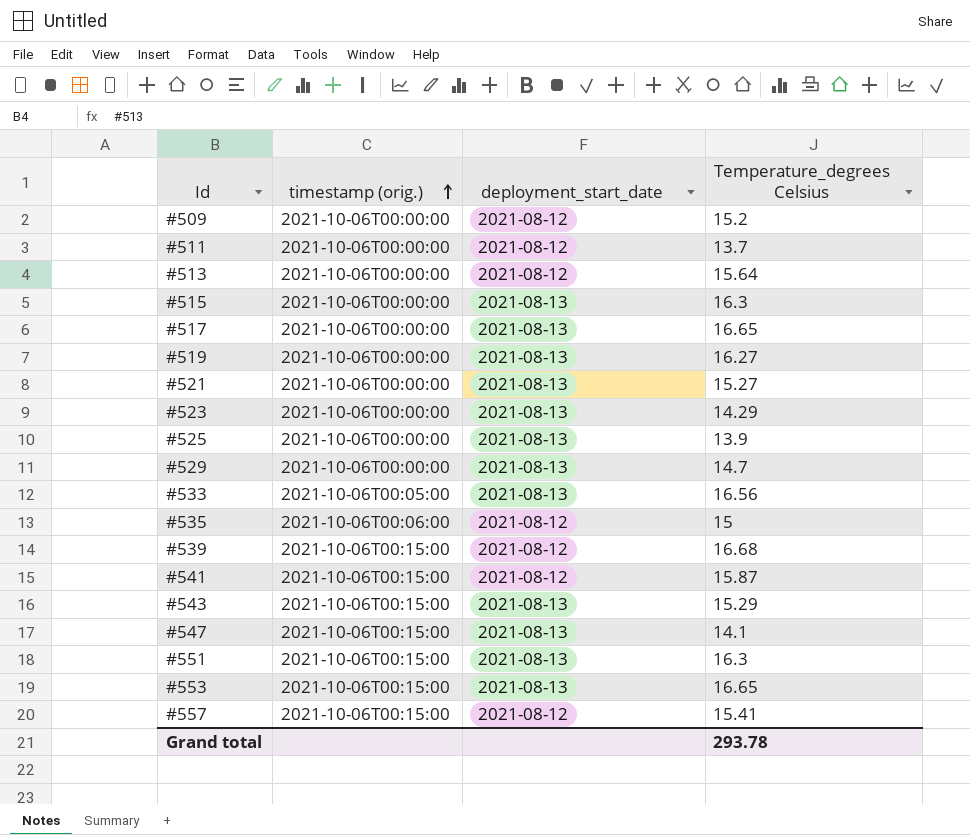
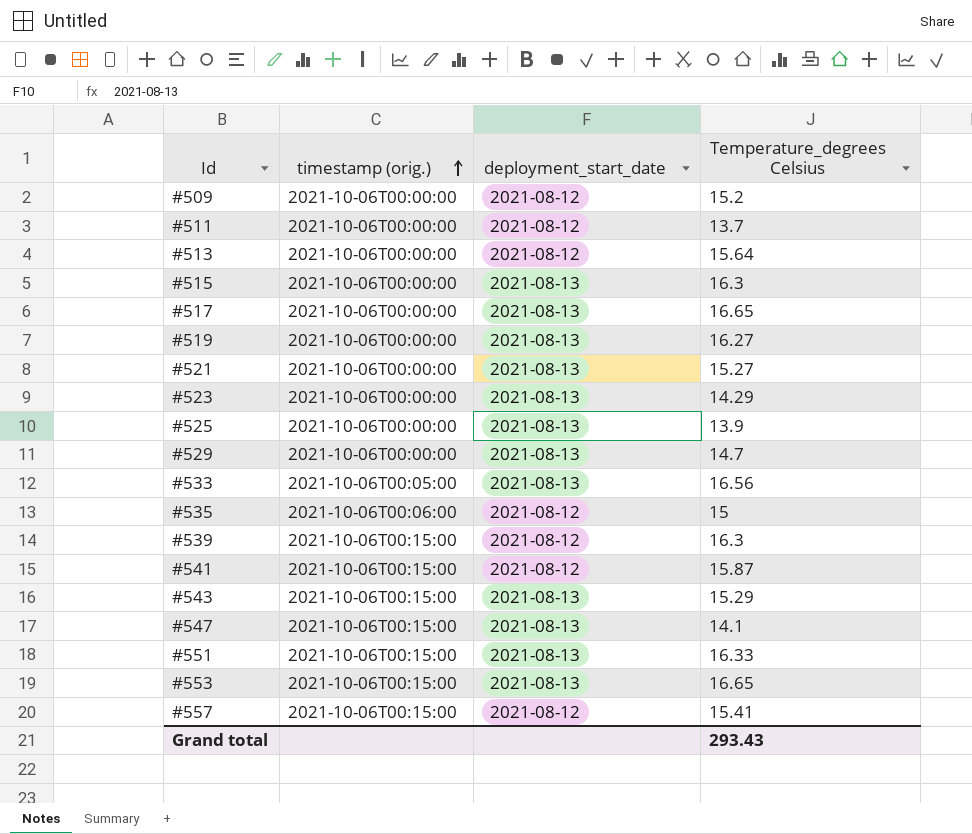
#539 | Temperature_degrees Celsius: 16.68 -> 16.3
#551 | Temperature_degrees Celsius: 16.3 -> 16.33
Grand total | Temperature_degrees Celsius: 293.78 -> 293.43

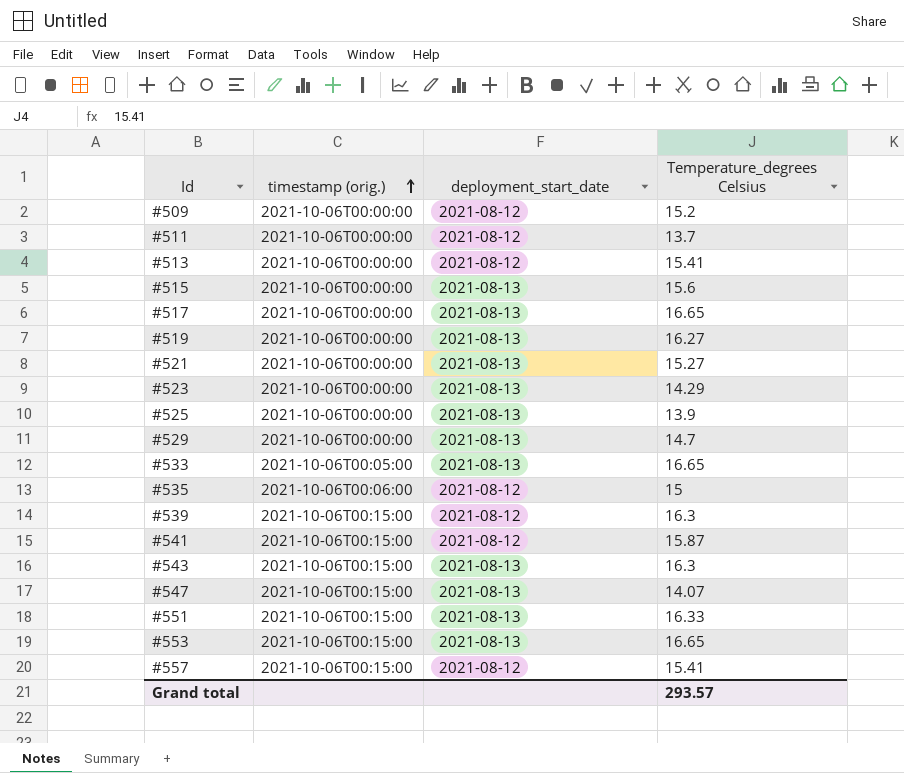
#513 | Temperature_degrees Celsius: 15.64 -> 15.41
#515 | Temperature_degrees Celsius: 16.3 -> 15.6
#533 | Temperature_degrees Celsius: 16.56 -> 16.65
#543 | Temperature_degrees Celsius: 15.29 -> 16.3
#547 | Temperature_degrees Celsius: 14.1 -> 14.07
Grand total | Temperature_degrees Celsius: 293.43 -> 293.57

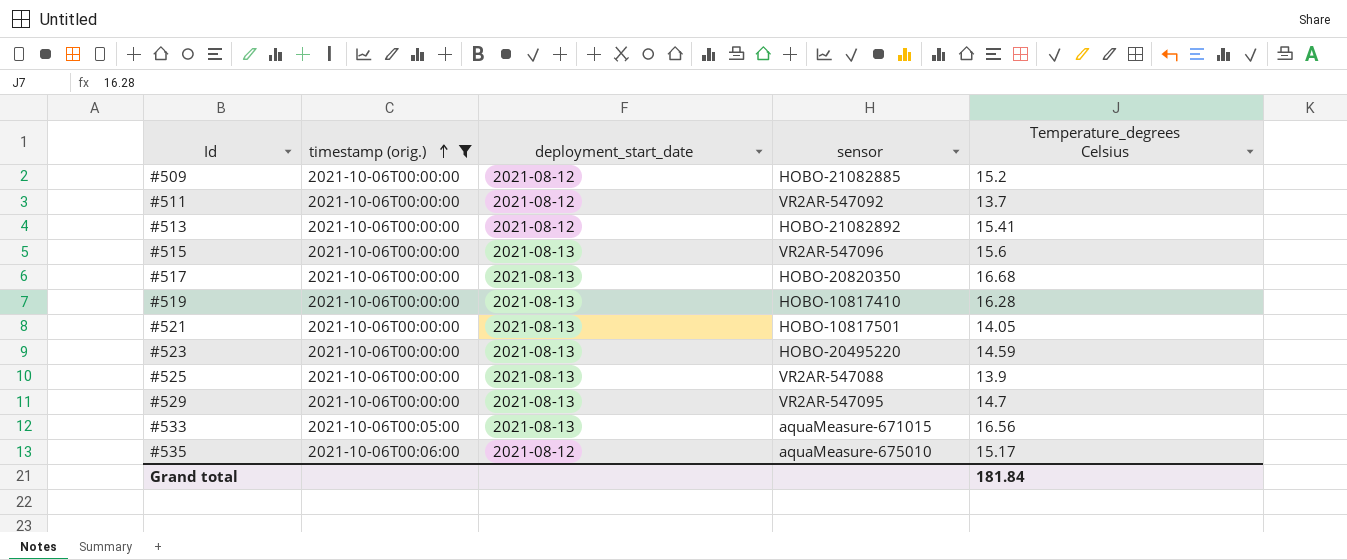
filter: none -> timestamp (orig.) != 2021-10-06T00:15:00
column sensor | position: none -> 4
#517 | Temperature_degrees Celsius: 16.65 -> 16.68
#519 | Temperature_degrees Celsius: 16.27 -> 16.28
#521 | Temperature_degrees Celsius: 15.27 -> 14.05
#523 | Temperature_degrees Celsius: 14.29 -> 14.59
#533 | Temperature_degrees Celsius: 16.65 -> 16.56
#535 | Temperature_degrees Celsius: 15 -> 15.17
Grand total | Temperature_degrees Celsius: 293.57 -> 181.84

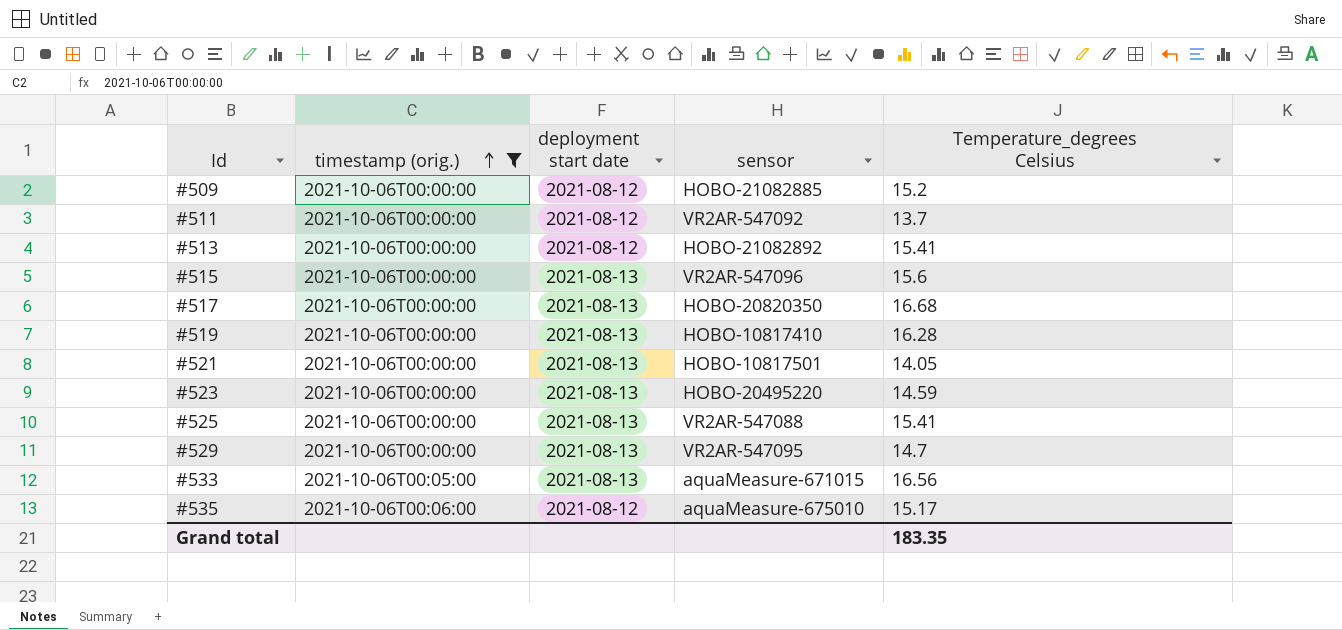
column name: deployment_start_date -> deployment start date
#525 | Temperature_degrees Celsius: 13.9 -> 15.41
Grand total | Temperature_degrees Celsius: 181.84 -> 183.35

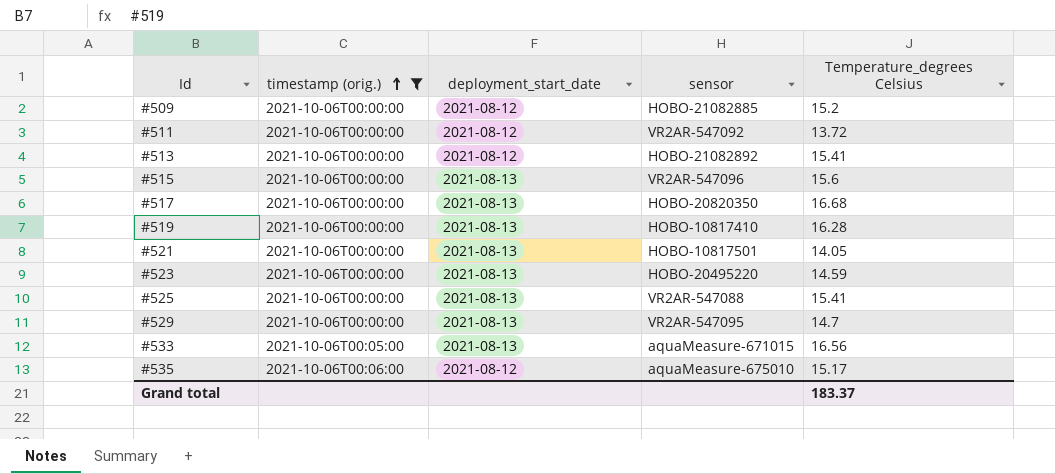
column name: deployment start date -> deployment_start_date
#511 | Temperature_degrees Celsius: 13.7 -> 13.72
Grand total | Temperature_degrees Celsius: 183.35 -> 183.37

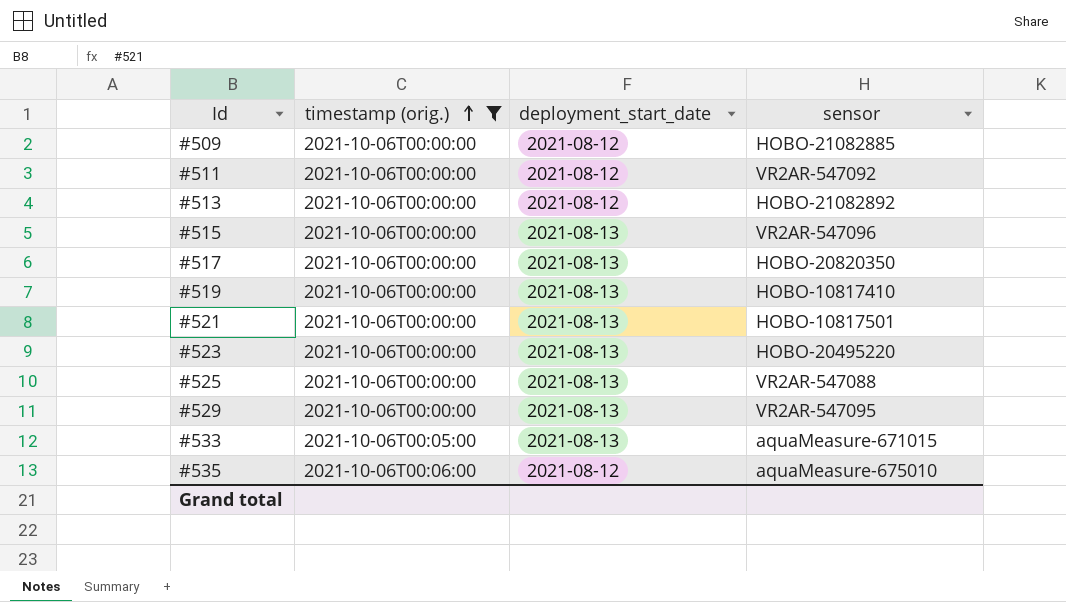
column Temperature_degrees Celsius | position: 5 -> none

